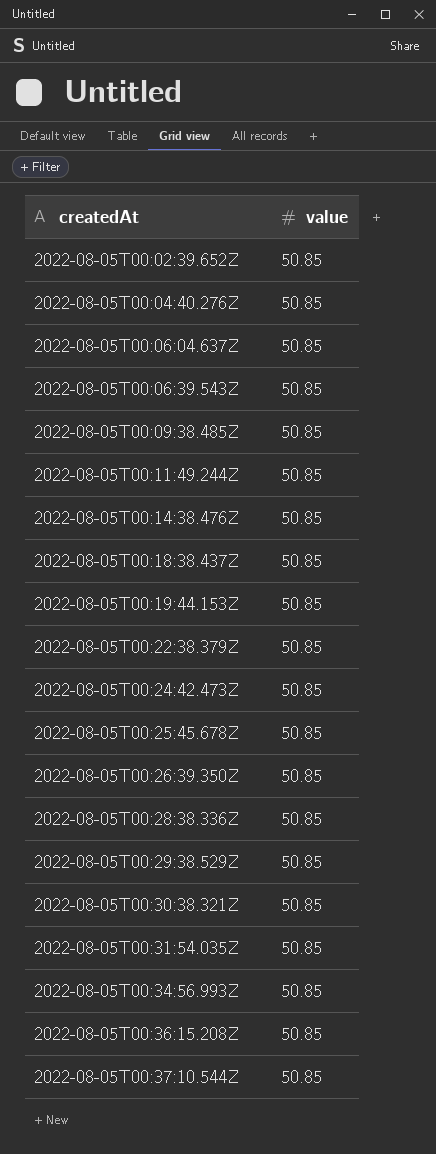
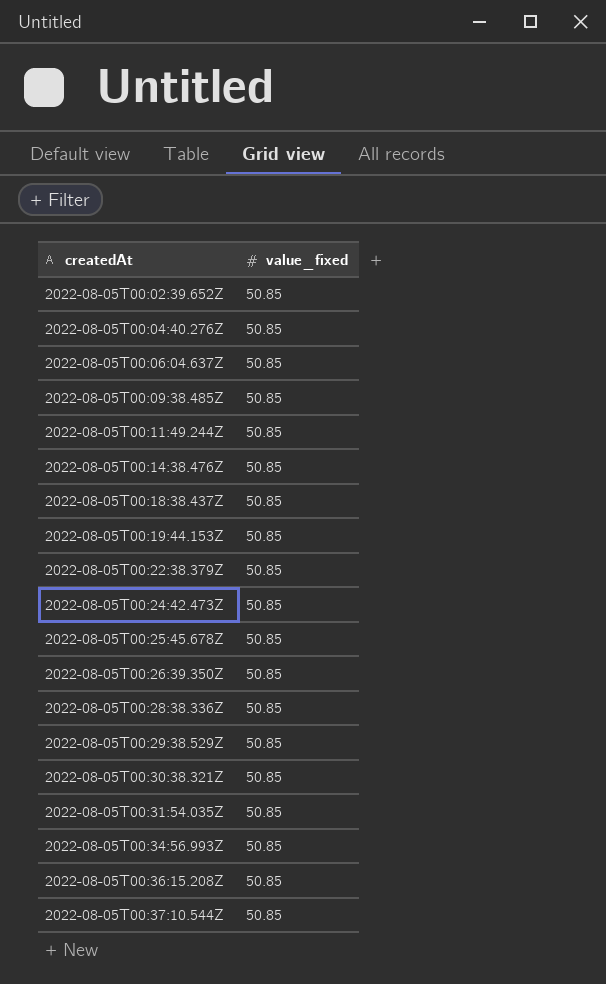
column name: value -> value_fixed
row 2022-08-05T00:06:39.543Z: 50.85 -> none

